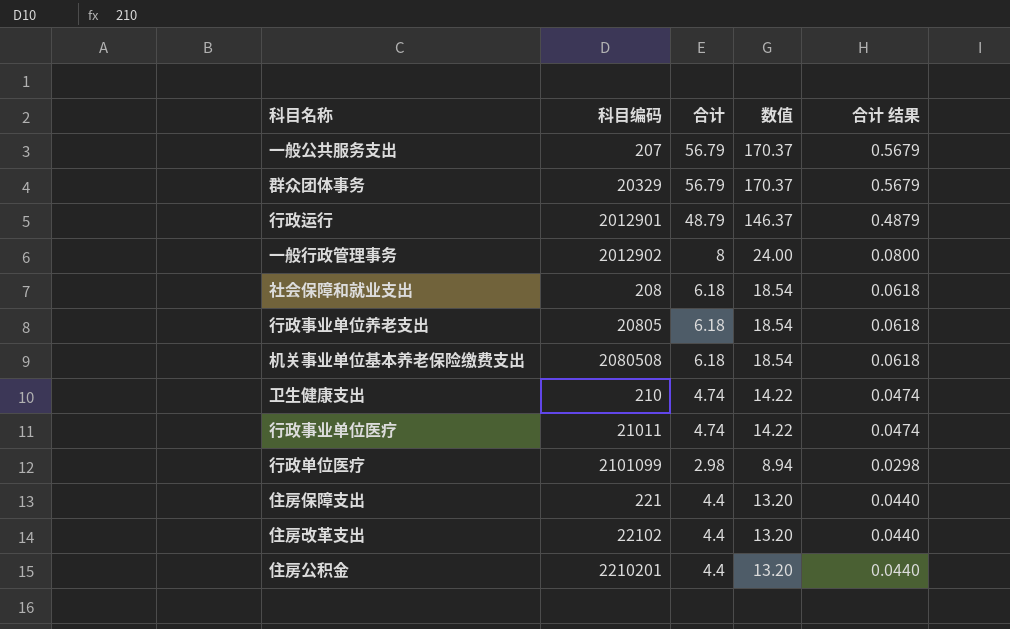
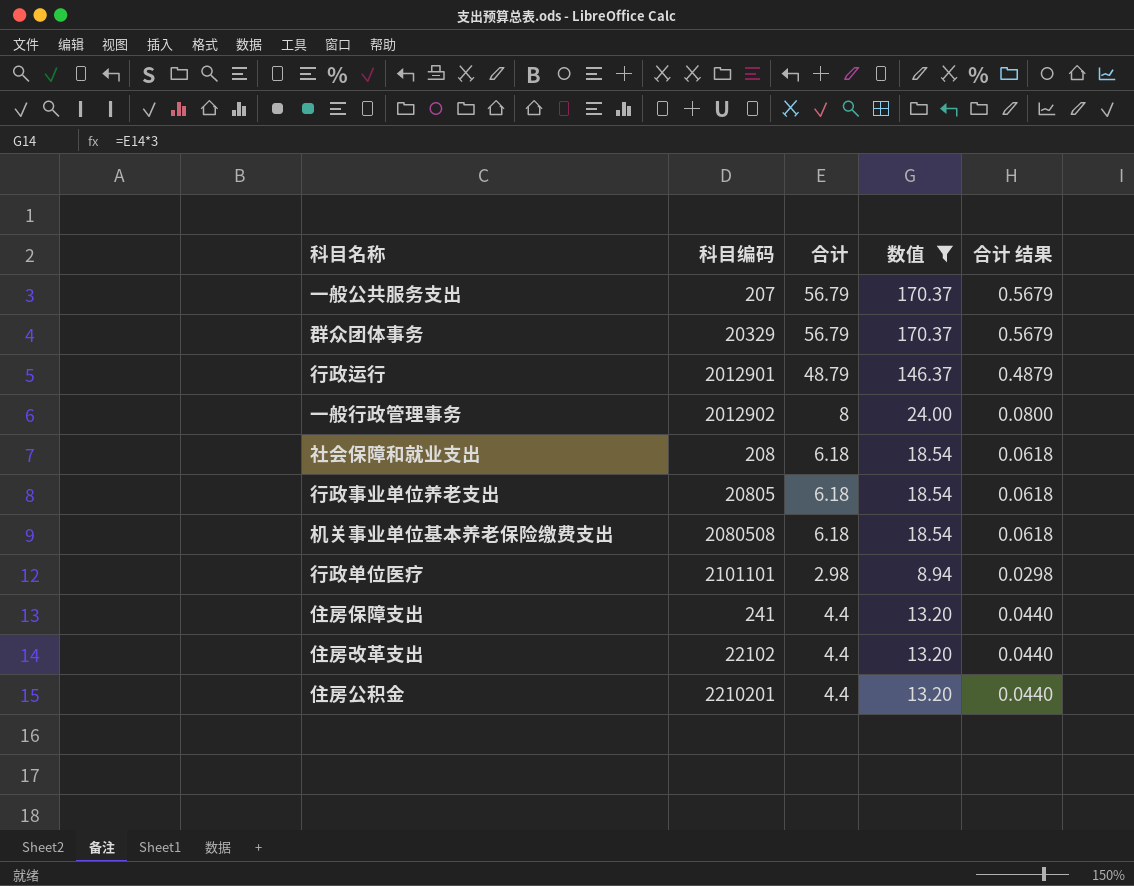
filter: none -> 数值 != 14.22
行政单位医疗 | 科目编码: 2101099 -> 2101101
住房保障支出 | 科目编码: 221 -> 241

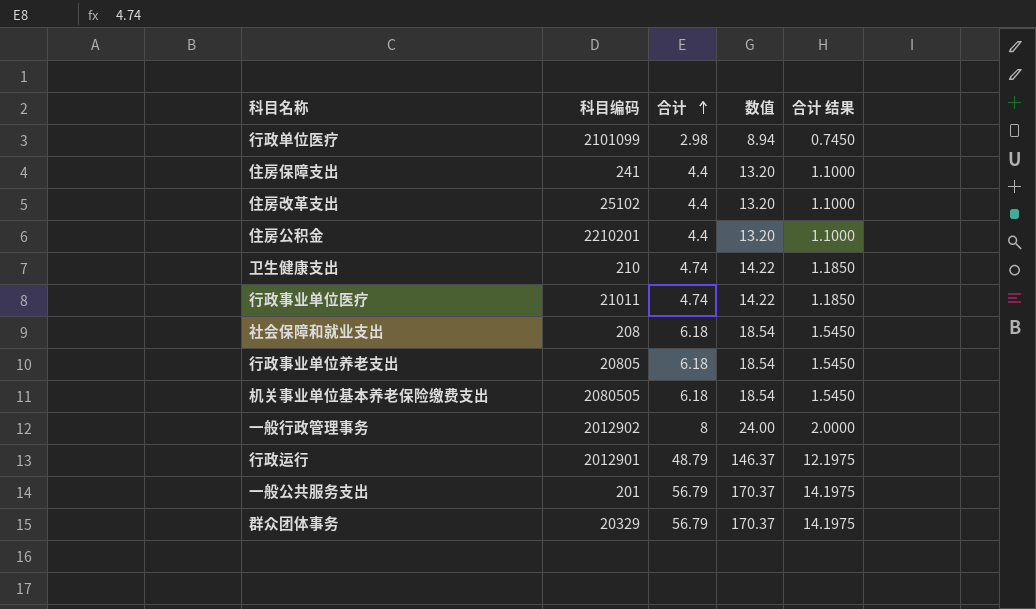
filter: 数值 != 14.22 -> none
row order: none -> 合计 ascending
column 合计 结果 | formula: [合计] * 0.01 -> [合计] * 0.25
行政单位医疗 | 科目编码: 2101101 -> 2101099
住房改革支出 | 科目编码: 22102 -> 25102
机关事业单位基本养老保险缴费支出 | 科目编码: 2080508 -> 2080505
一般公共服务支出 | 科目编码: 207 -> 201

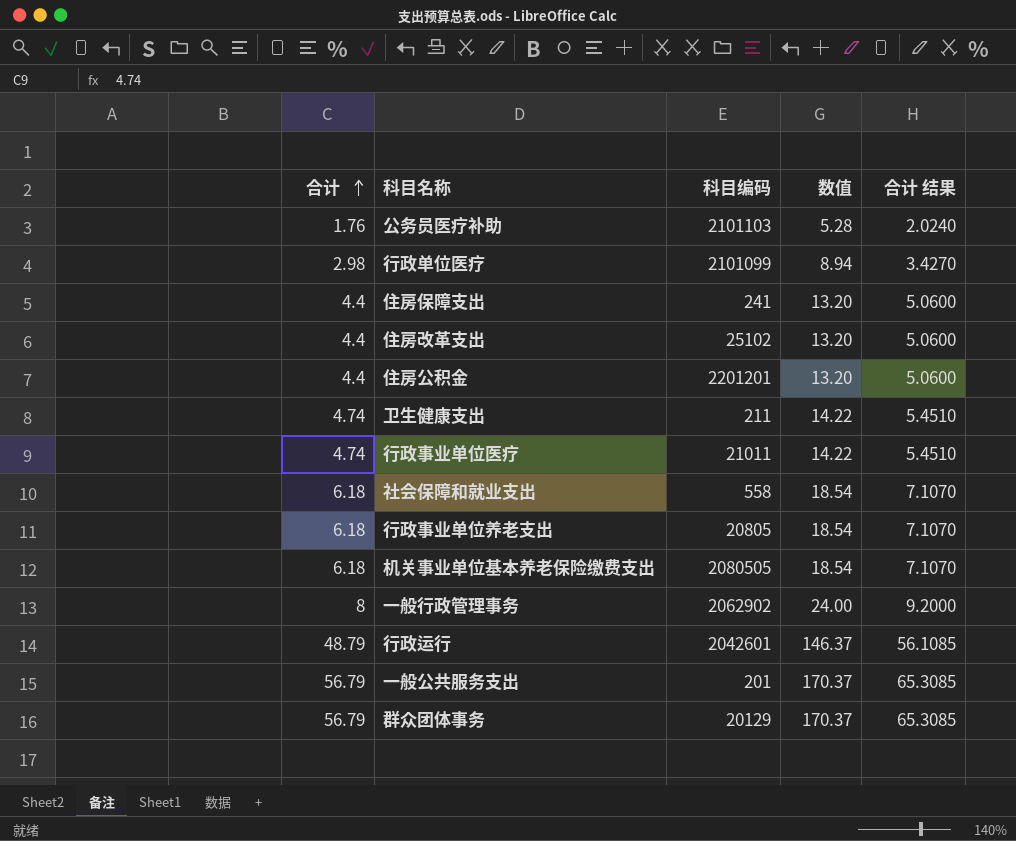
column 合计 | position: 3 -> 1
column 合计 结果 | formula: [合计] * 0.25 -> [合计] * 1.15
row 公务员医疗补助: none -> 1.76 | 2101103 | 5.28 | 2.0240
住房公积金 | 科目编码: 2210201 -> 2201201
卫生健康支出 | 科目编码: 210 -> 211
社会保障和就业支出 | 科目编码: 208 -> 558
一般行政管理事务 | 科目编码: 2012902 -> 2062902
行政运行 | 科目编码: 2012901 -> 2042601
群众团体事务 | 科目编码: 20329 -> 20129

